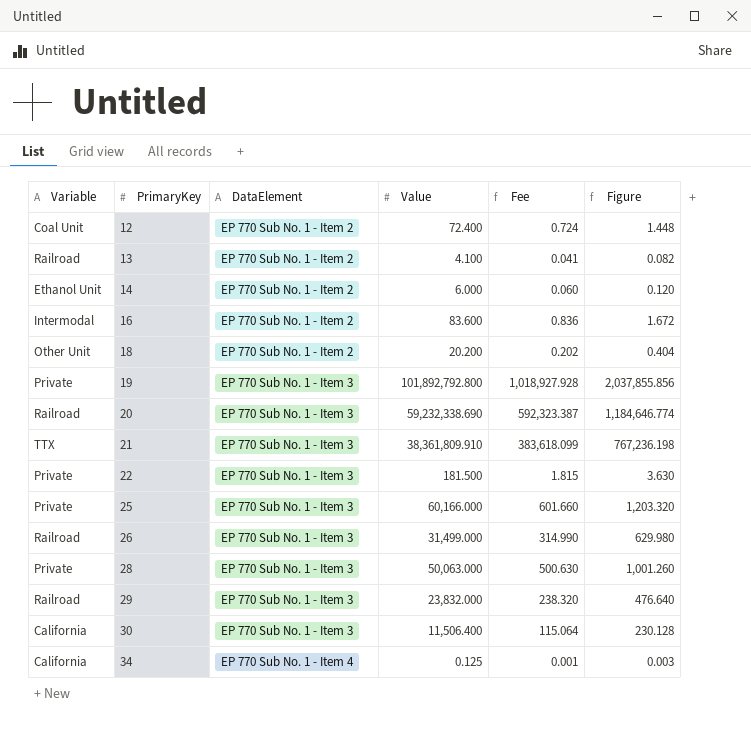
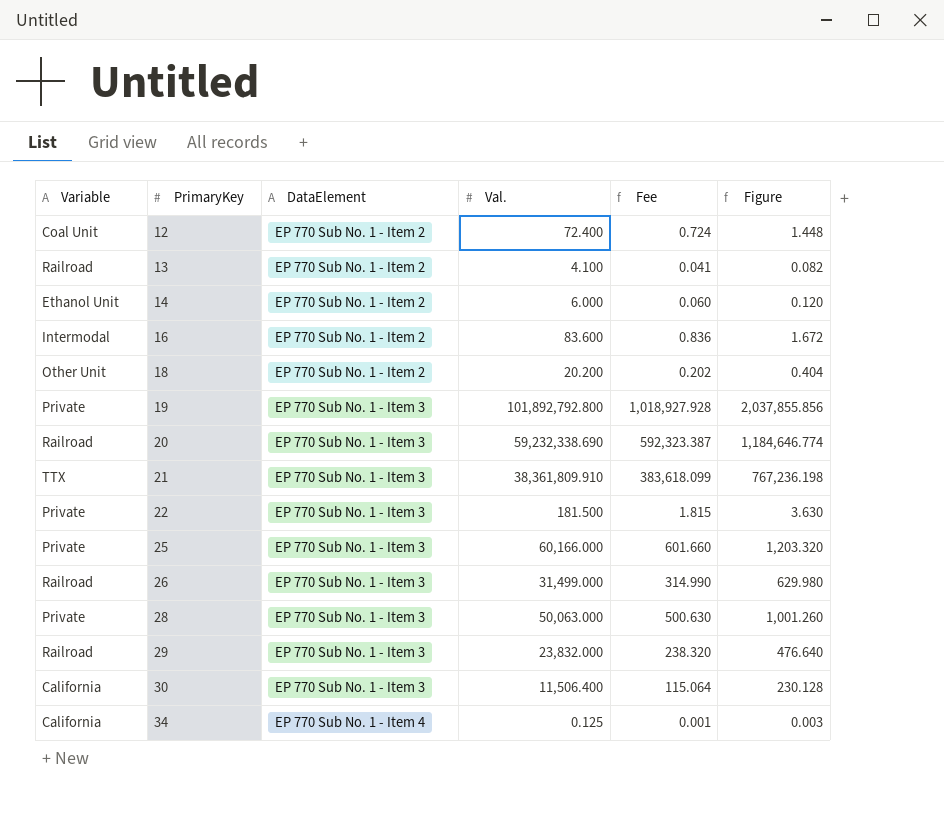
column name: Value -> Val.

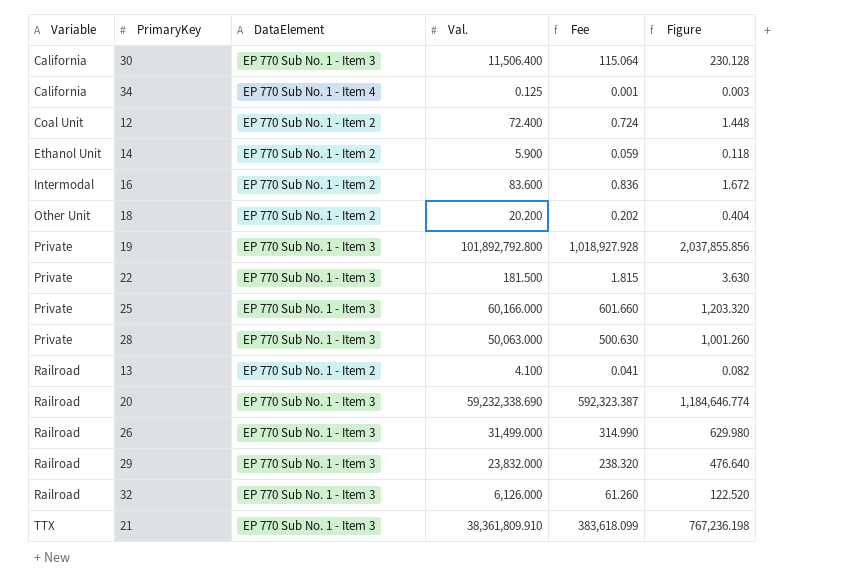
row order: PrimaryKey ascending -> Variable ascending
14 | Val.: 6.000 -> 5.900
14 | Fee: 0.060 -> 0.059
14 | Figure: 0.120 -> 0.118
row 32: none -> Railroad | EP 770 Sub No. 1 - Item 3 | 6,126.000 | 61.260 | 122.520

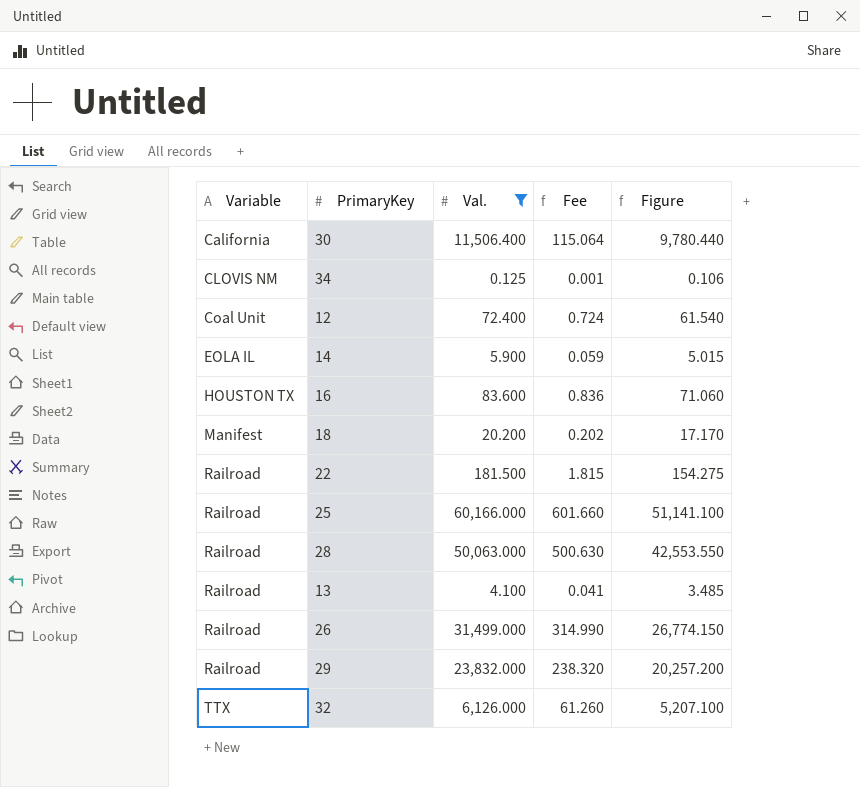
filter: none -> Val. <= 60,166.000
column DataElement | position: 3 -> none
column Figure | formula: [Val.] * 0.02 -> [Val.] * 0.85
34 | Variable: California -> CLOVIS NM
14 | Variable: Ethanol Unit -> EOLA IL
16 | Variable: Intermodal -> HOUSTON TX
18 | Variable: Other Unit -> Manifest
22 | Variable: Private -> Railroad
25 | Variable: Private -> Railroad
28 | Variable: Private -> Railroad
32 | Variable: Railroad -> TTX

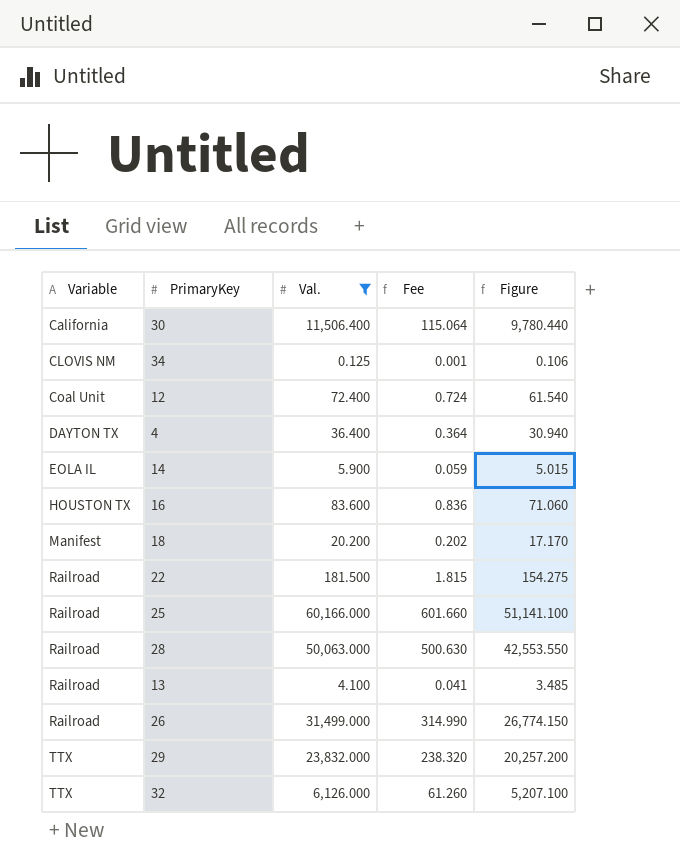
row 4: none -> DAYTON TX | 36.400 | 0.364 | 30.940
29 | Variable: Railroad -> TTX

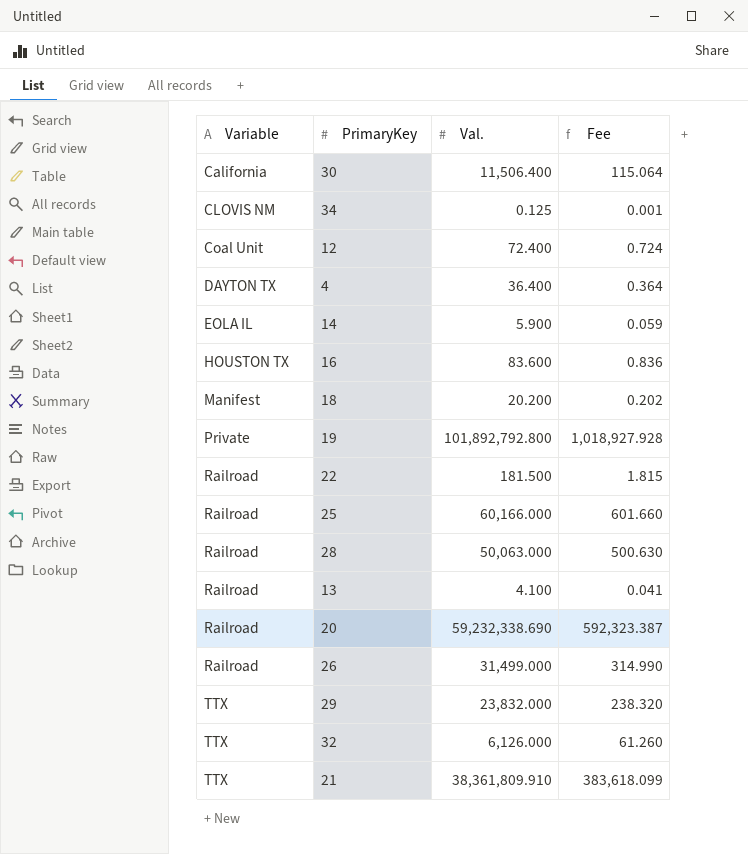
filter: Val. <= 60,166.000 -> none
column Figure | formula: [Val.] * 0.85 -> none

